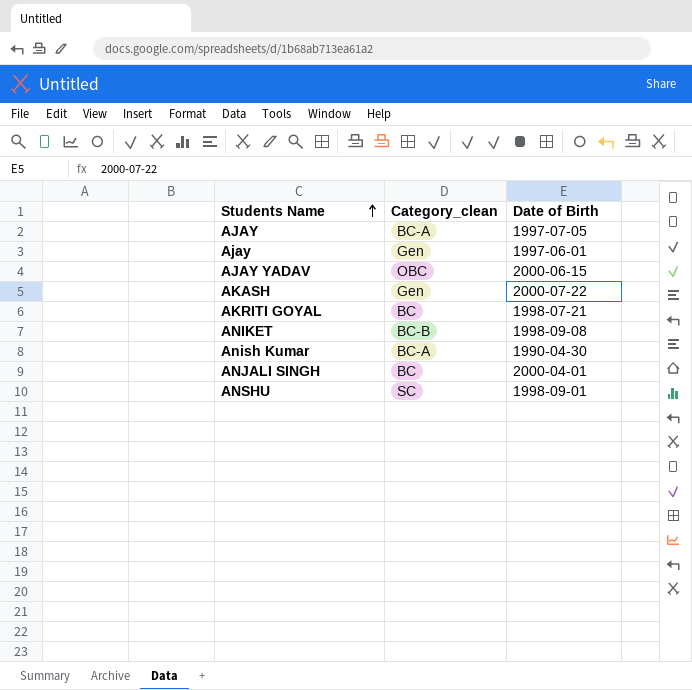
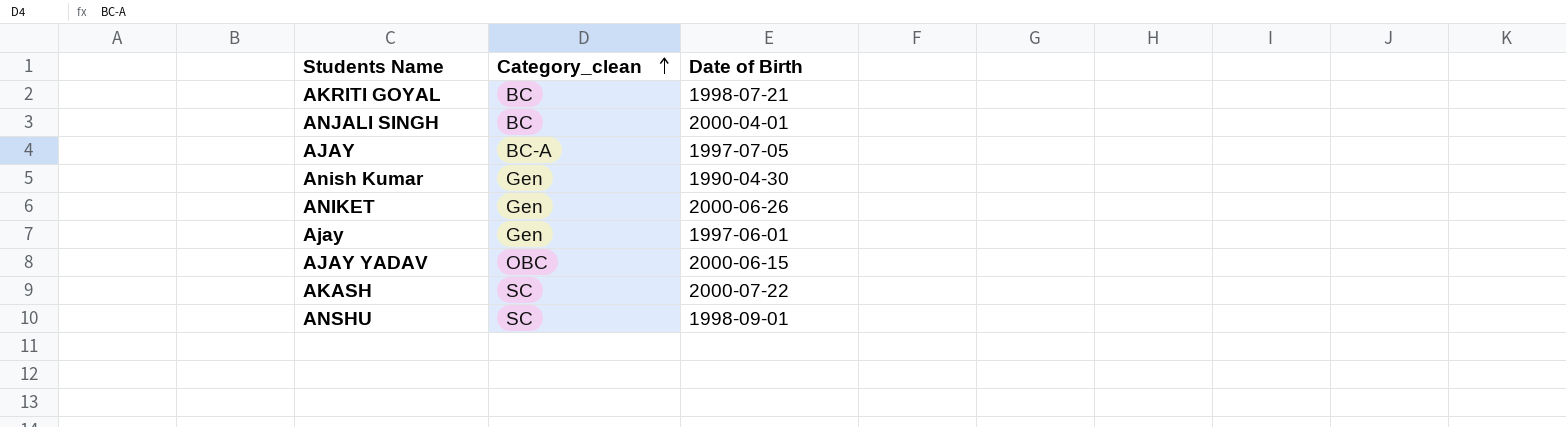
row order: Students Name ascending -> Category_clean ascending
Anish Kumar | Category_clean: BC-A -> Gen
ANIKET | Category_clean: BC-B -> Gen
ANIKET | Date of Birth: 1998-09-08 -> 2000-06-26
AKASH | Category_clean: Gen -> SC

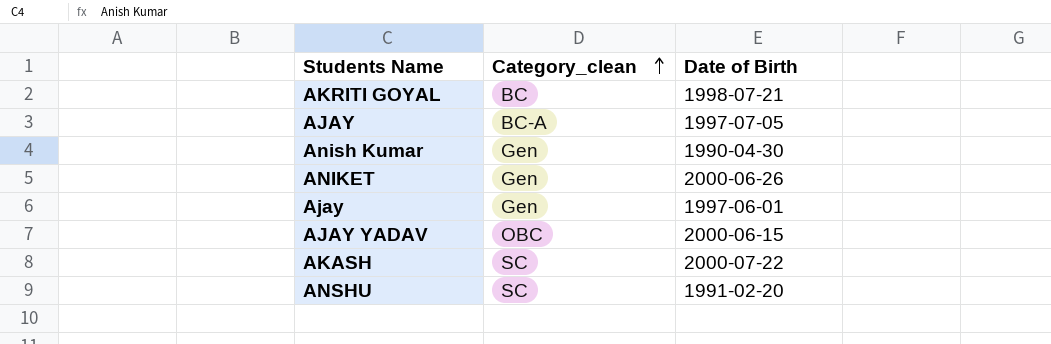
row ANJALI SINGH: BC | 2000-04-01 -> none
ANSHU | Date of Birth: 1998-09-01 -> 1991-02-20

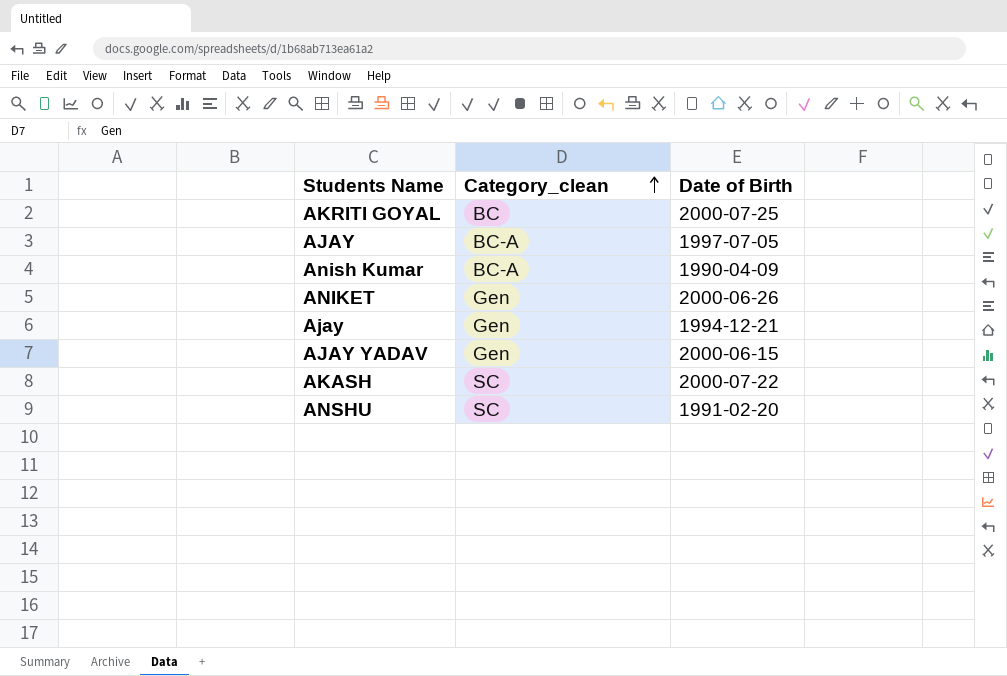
AKRITI GOYAL | Date of Birth: 1998-07-21 -> 2000-07-25
Anish Kumar | Category_clean: Gen -> BC-A
Anish Kumar | Date of Birth: 1990-04-30 -> 1990-04-09
Ajay | Date of Birth: 1997-06-01 -> 1994-12-21
AJAY YADAV | Category_clean: OBC -> Gen

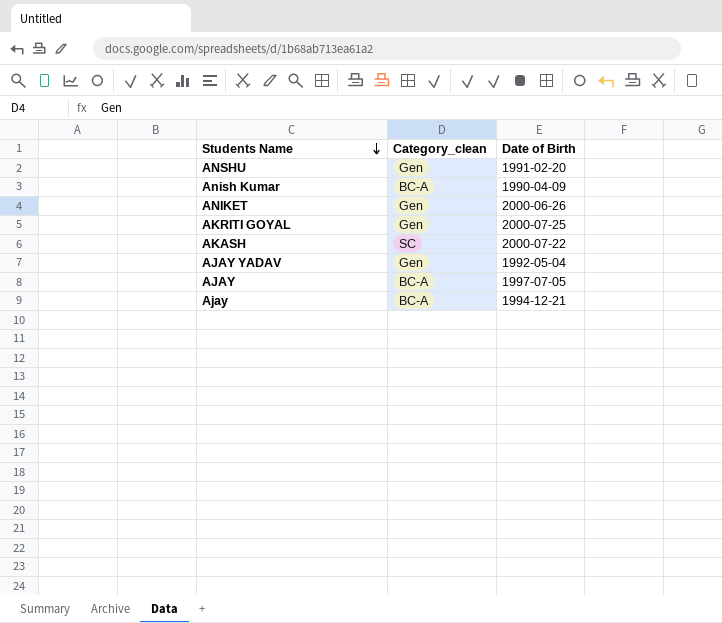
row order: Category_clean ascending -> Students Name descending
ANSHU | Category_clean: SC -> Gen
AKRITI GOYAL | Category_clean: BC -> Gen
AJAY YADAV | Date of Birth: 2000-06-15 -> 1992-05-04
Ajay | Category_clean: Gen -> BC-A

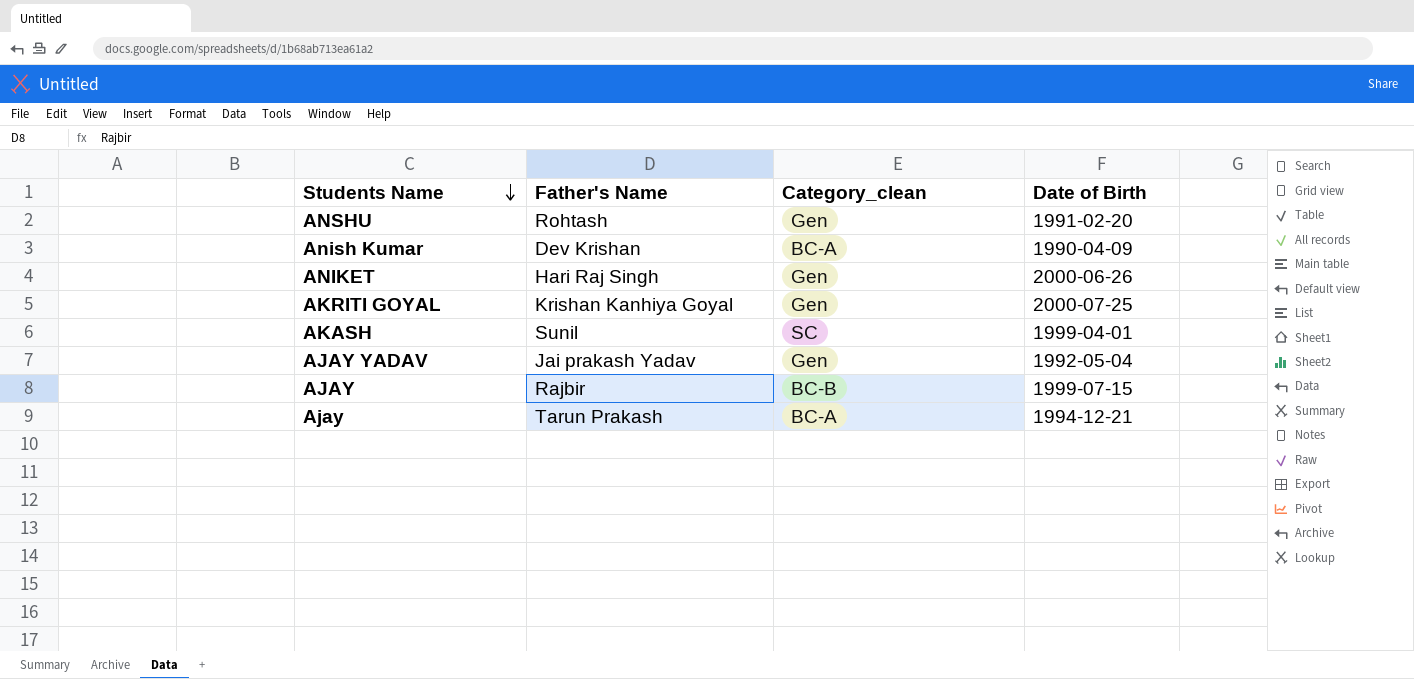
column Father's Name | position: none -> 2
AKASH | Date of Birth: 2000-07-22 -> 1999-04-01
AJAY | Category_clean: BC-A -> BC-B
AJAY | Date of Birth: 1997-07-05 -> 1999-07-15

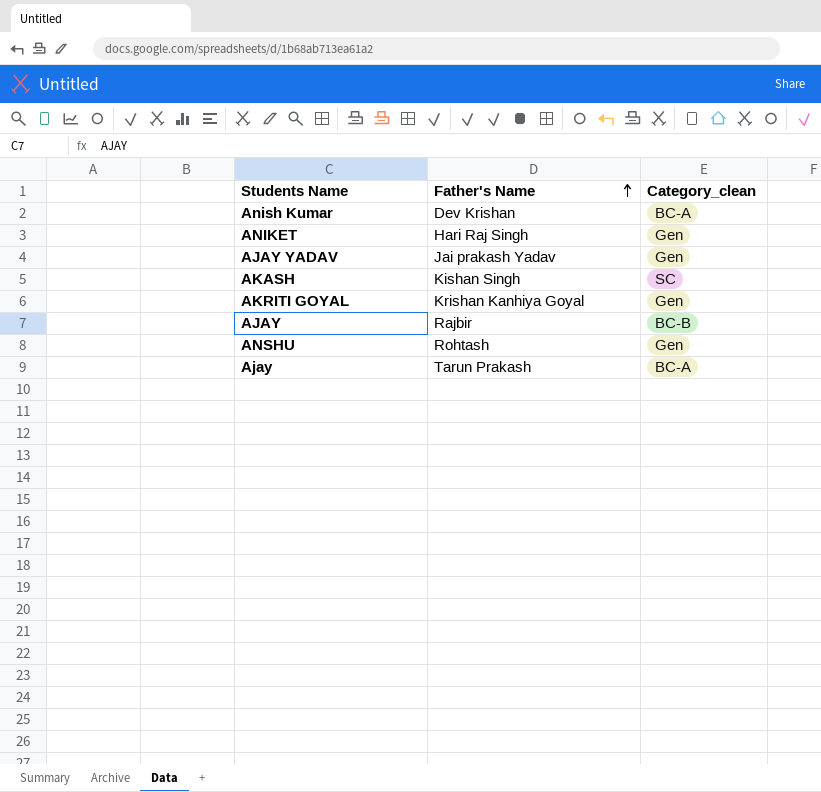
row order: Students Name descending -> Father's Name ascending
column Date of Birth | position: 4 -> none
AKASH | Father's Name: Sunil -> Kishan Singh

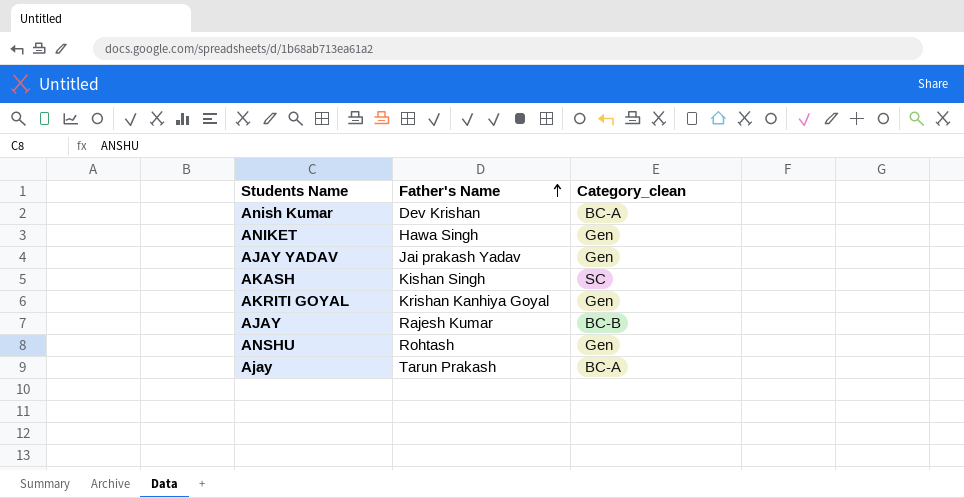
ANIKET | Father's Name: Hari Raj Singh -> Hawa Singh
AJAY | Father's Name: Rajbir -> Rajesh Kumar

